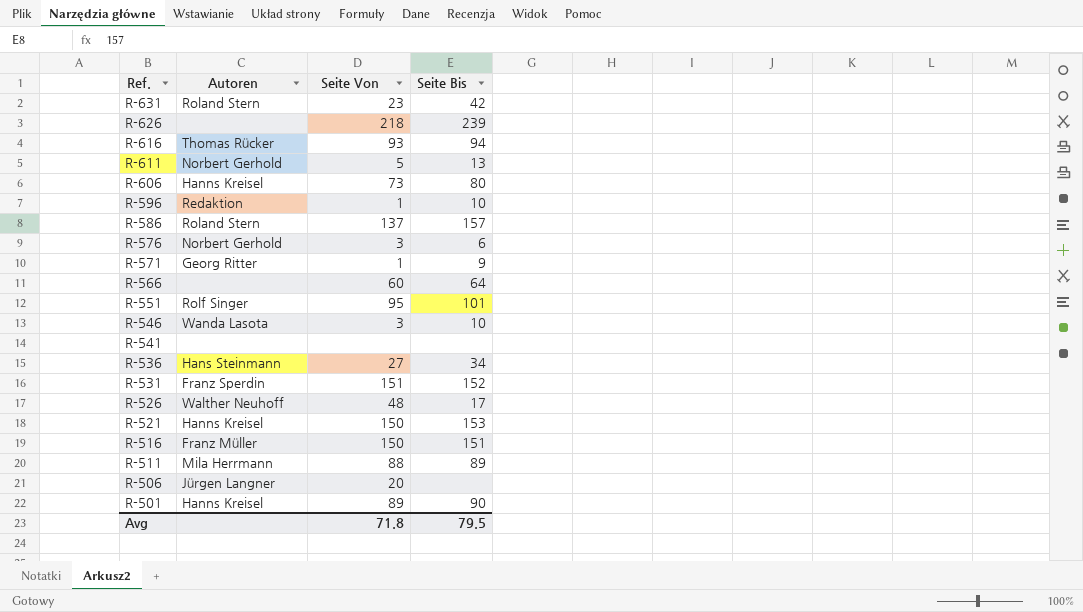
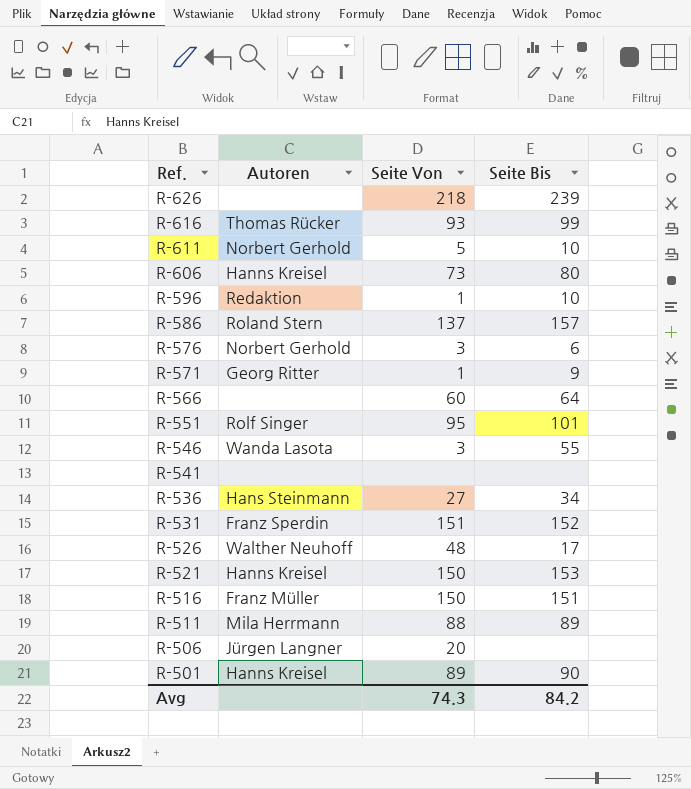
row R-631: Roland Stern | 23 | 42 -> none
R-616 | Seite Bis: 94 -> 99
R-611 | Seite Bis: 13 -> 10
R-546 | Seite Bis: 10 -> 55
Avg | Seite Von: 71.8 -> 74.3
Avg | Seite Bis: 79.5 -> 84.2

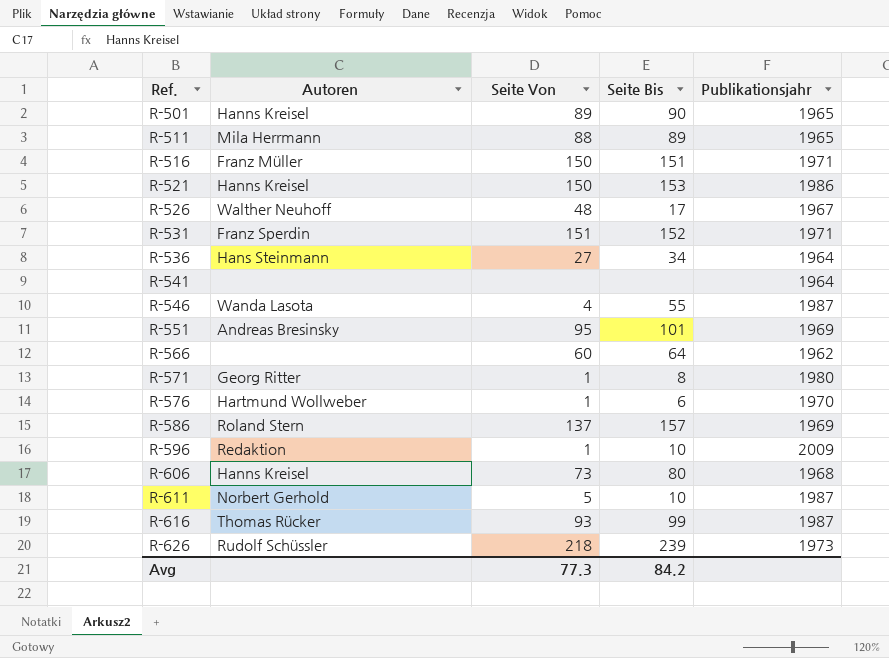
row order: Ref. descending -> Ref. ascending
column Publikationsjahr | position: none -> 5
row R-506: Jürgen Langner | 20 | none -> none
R-546 | Seite Von: 3 -> 4
R-551 | Autoren: Rolf Singer -> Andreas Bresinsky
R-571 | Seite Bis: 9 -> 8
R-576 | Autoren: Norbert Gerhold -> Hartmund Wollweber
R-576 | Seite Von: 3 -> 1
R-626 | Autoren: none -> Rudolf Schüssler
Avg | Seite Von: 74.3 -> 77.3

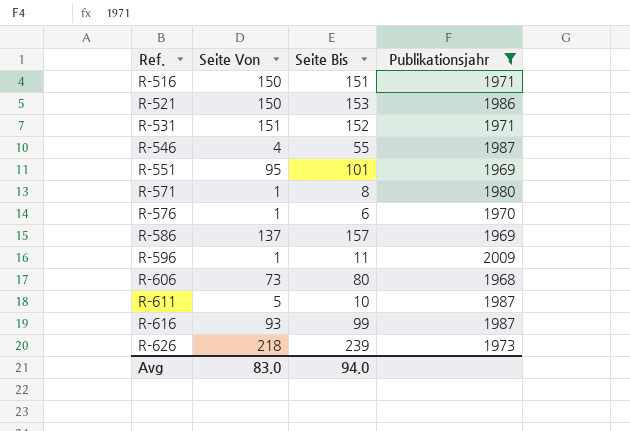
filter: none -> Publikationsjahr >= 1968
column Autoren | position: 2 -> none
R-596 | Seite Bis: 10 -> 11
Avg | Seite Von: 77.3 -> 83.0
Avg | Seite Bis: 84.2 -> 94.0

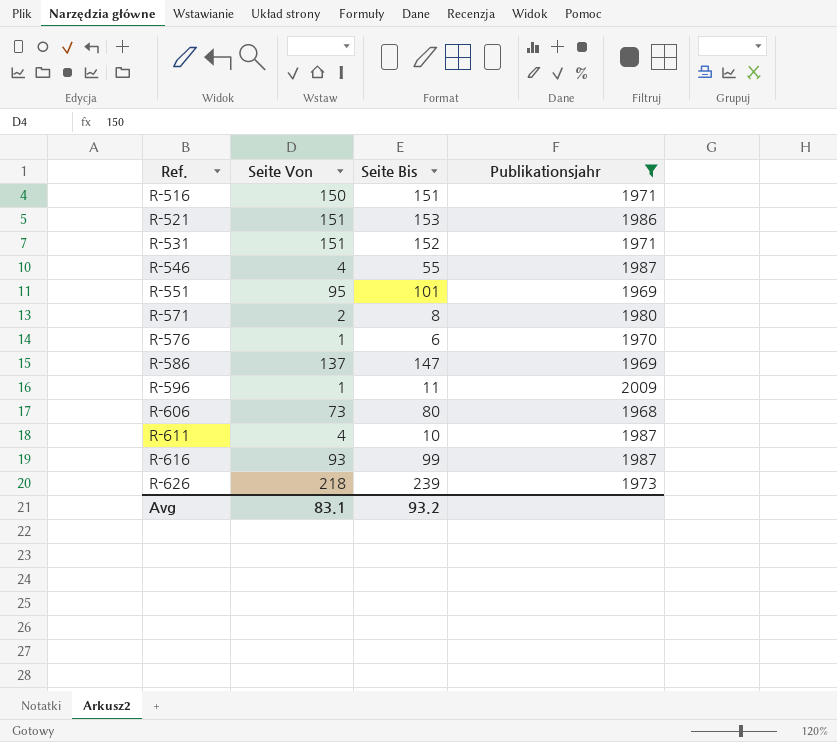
R-521 | Seite Von: 150 -> 151
R-571 | Seite Von: 1 -> 2
R-586 | Seite Bis: 157 -> 147
R-611 | Seite Von: 5 -> 4
Avg | Seite Von: 83.0 -> 83.1
Avg | Seite Bis: 94.0 -> 93.2

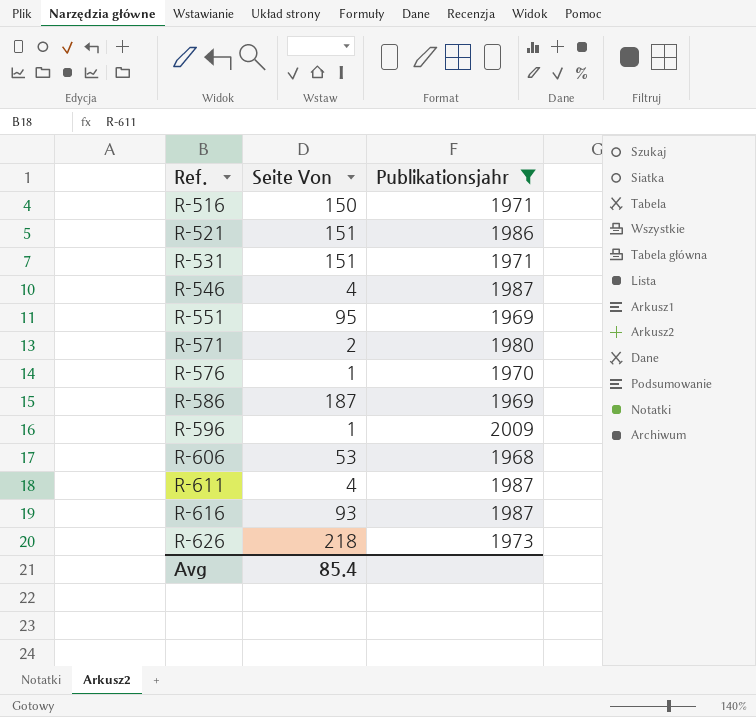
column Seite Bis | position: 3 -> none
R-586 | Seite Von: 137 -> 187
R-606 | Seite Von: 73 -> 53
Avg | Seite Von: 83.1 -> 85.4

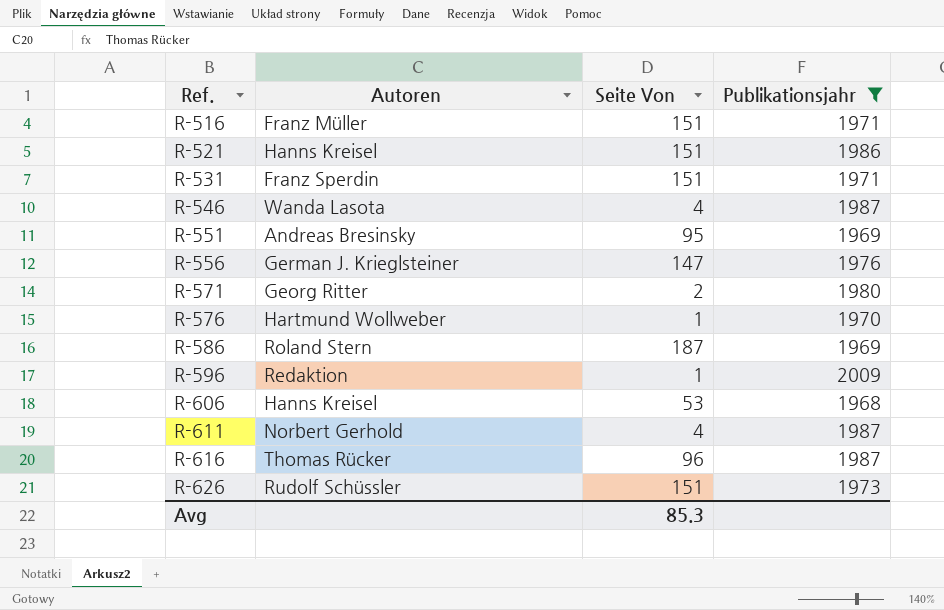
column Autoren | position: none -> 2
R-516 | Seite Von: 150 -> 151
row R-556: none -> German J. Krieglsteiner | 147 | 1976
R-616 | Seite Von: 93 -> 96
R-626 | Seite Von: 218 -> 151
Avg | Seite Von: 85.4 -> 85.3

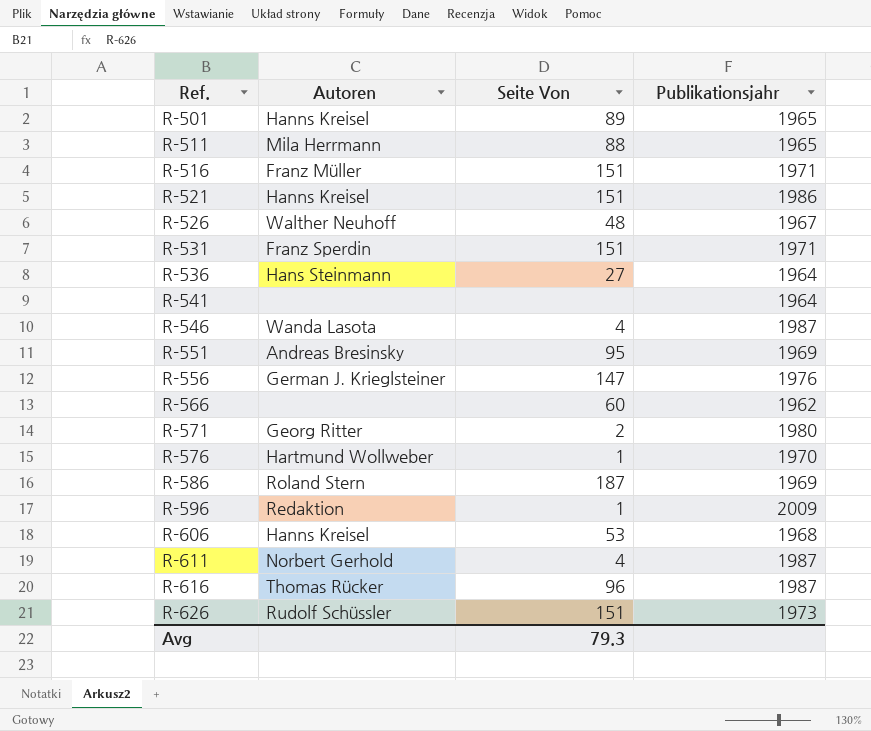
filter: Publikationsjahr >= 1968 -> none
Avg | Seite Von: 85.3 -> 79.3

